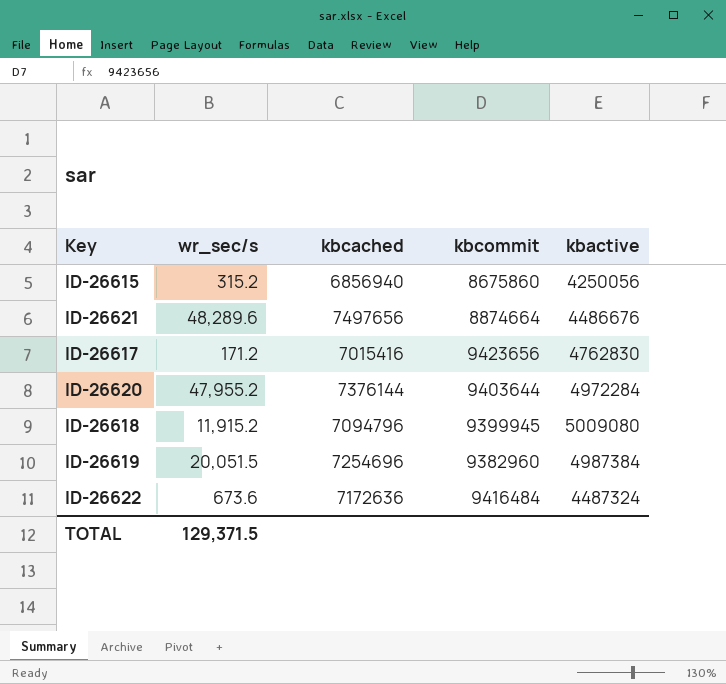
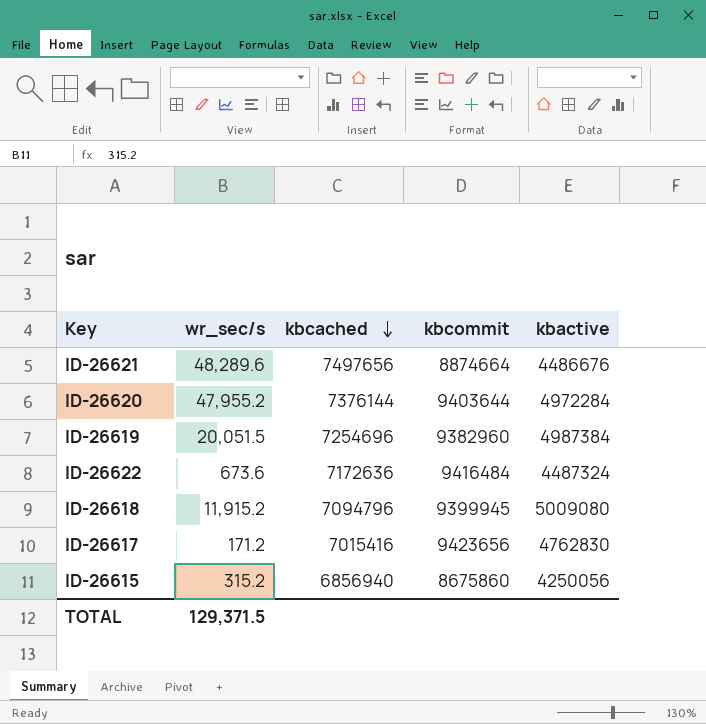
row order: none -> kbcached descending

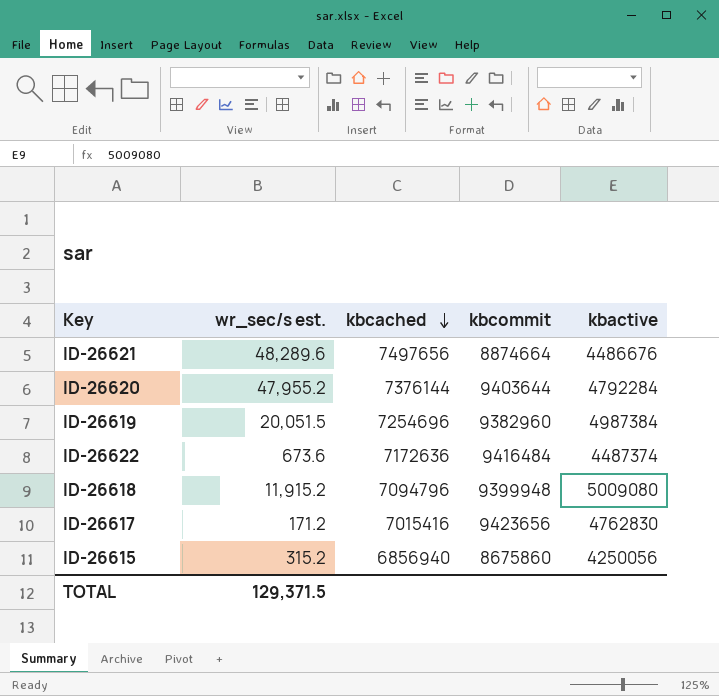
column name: wr_sec/s -> wr_sec/s est.
ID-26620 | kbactive: 4972284 -> 4792284
ID-26622 | kbactive: 4487324 -> 4487374
ID-26618 | kbcommit: 9399945 -> 9399948

